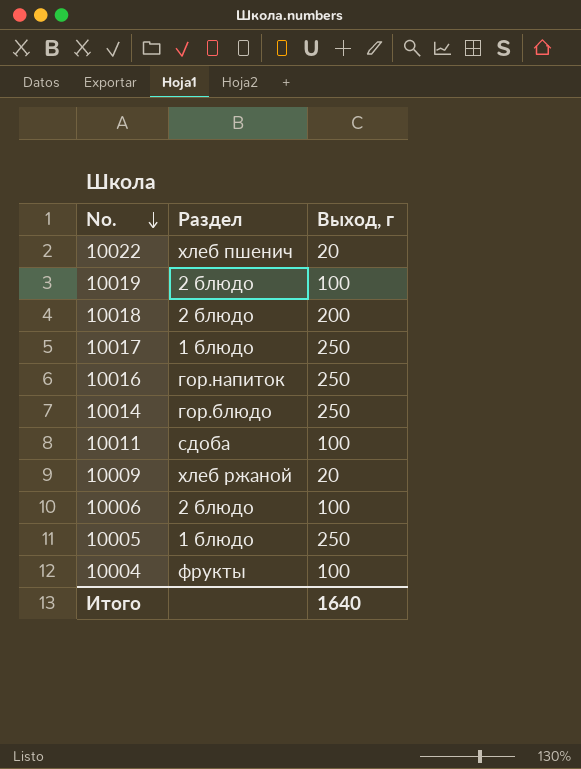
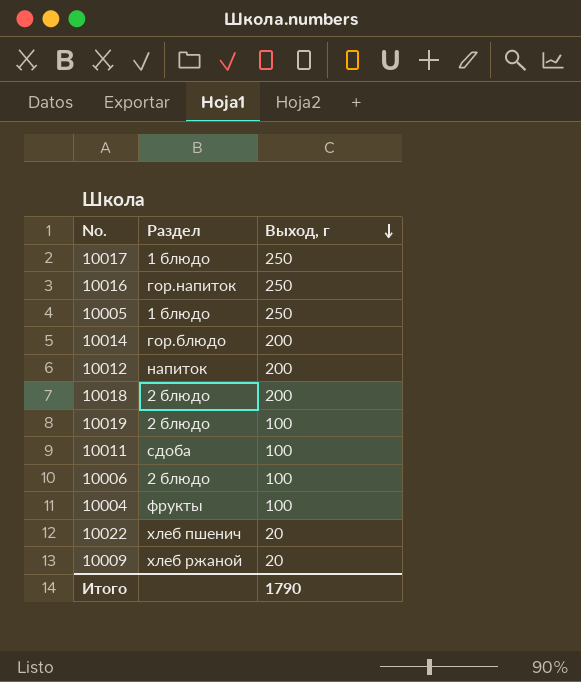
row order: No. descending -> Выход, г descending
10014 | Выход, г: 250 -> 200
row 10012: none -> напиток | 200
Итого | Выход, г: 1640 -> 1790

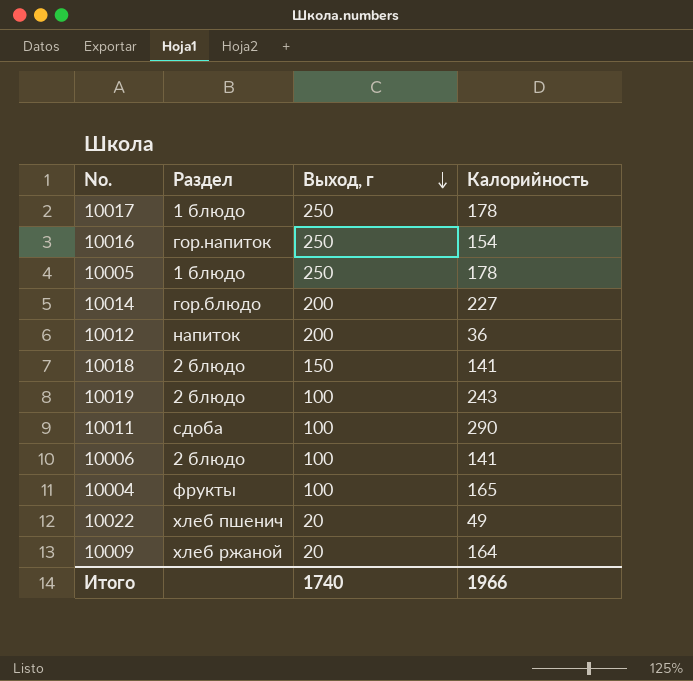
column Калорийность | position: none -> 4
10018 | Выход, г: 200 -> 150
Итого | Выход, г: 1790 -> 1740

